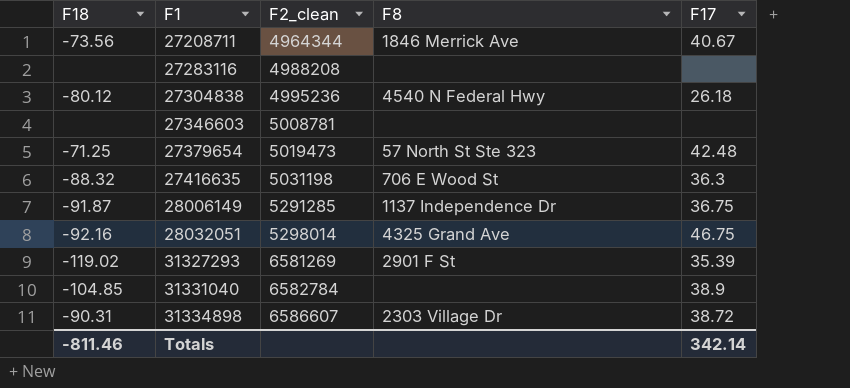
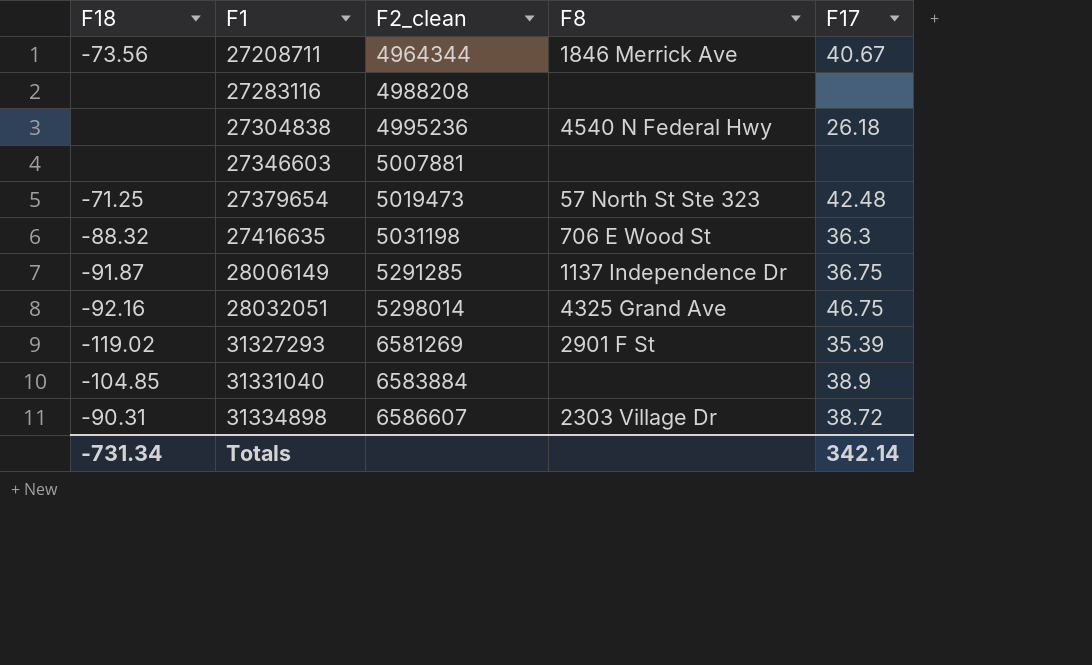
27304838 | F18: -80.12 -> none
27346603 | F2_clean: 5008781 -> 5007881
31331040 | F2_clean: 6582784 -> 6583884
Totals | F18: -811.46 -> -731.34

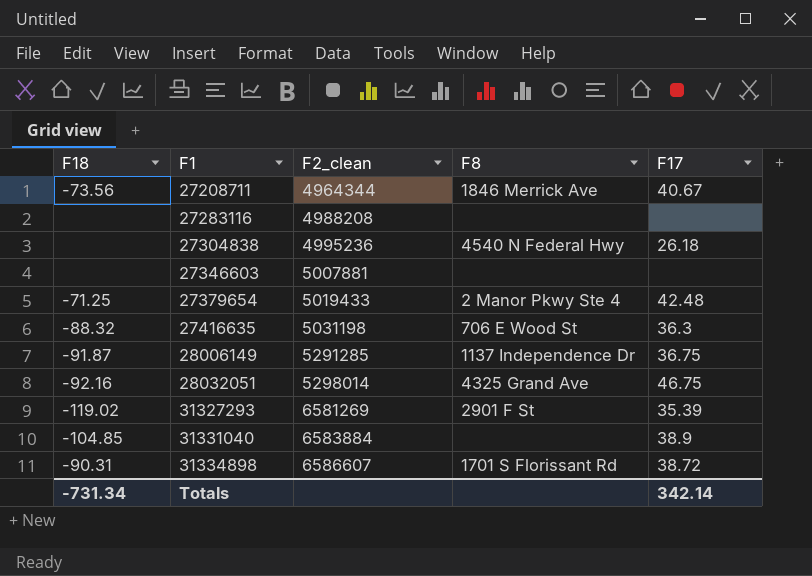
27379654 | F2_clean: 5019473 -> 5019433
27379654 | F8: 57 North St Ste 323 -> 2 Manor Pkwy Ste 4
31334898 | F8: 2303 Village Dr -> 1701 S Florissant Rd

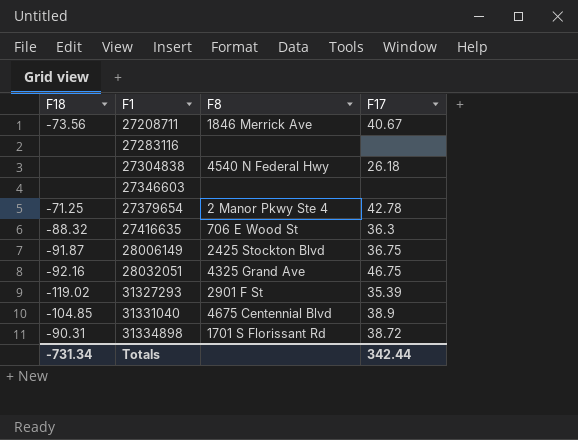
column F2_clean | position: 3 -> none
27379654 | F17: 42.48 -> 42.78
28006149 | F8: 1137 Independence Dr -> 2425 Stockton Blvd
31331040 | F8: none -> 4675 Centennial Blvd
Totals | F17: 342.14 -> 342.44

